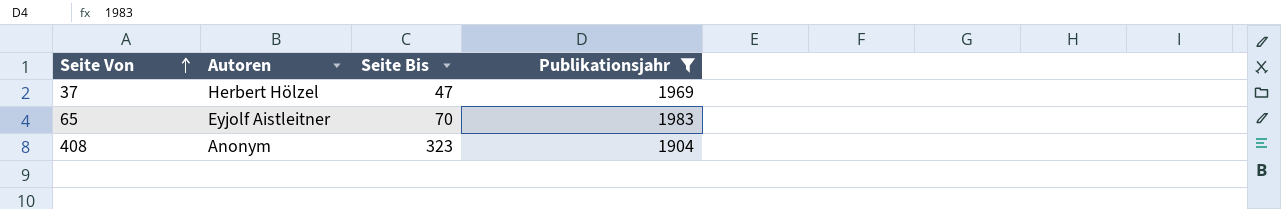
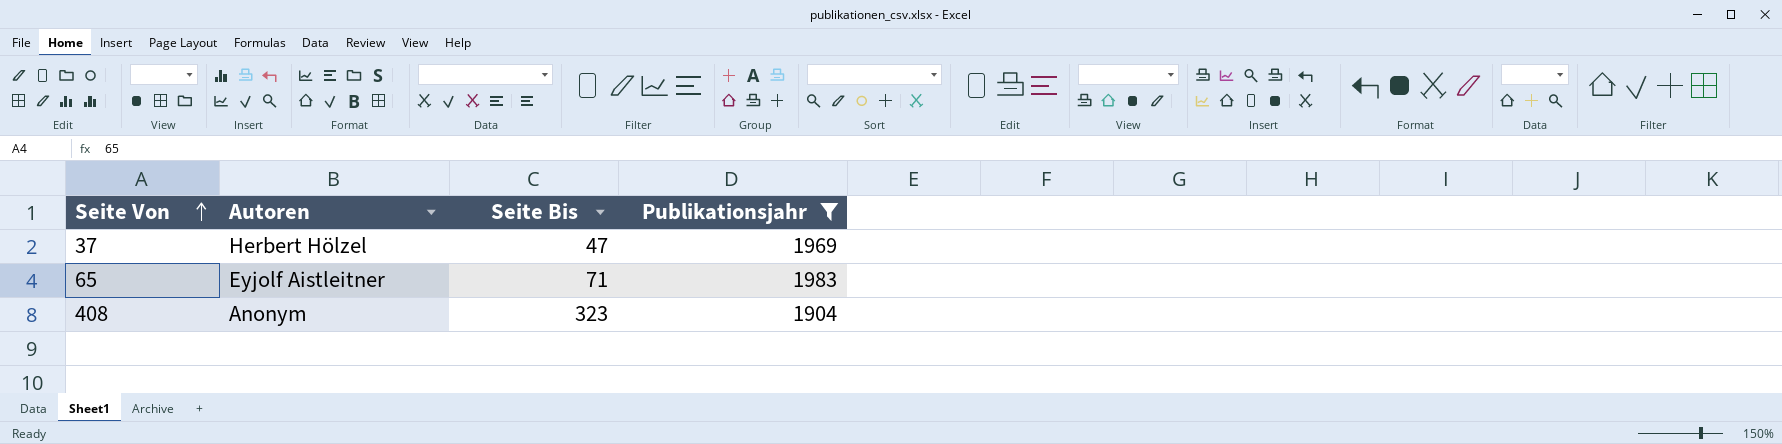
65 | Seite Bis: 70 -> 71

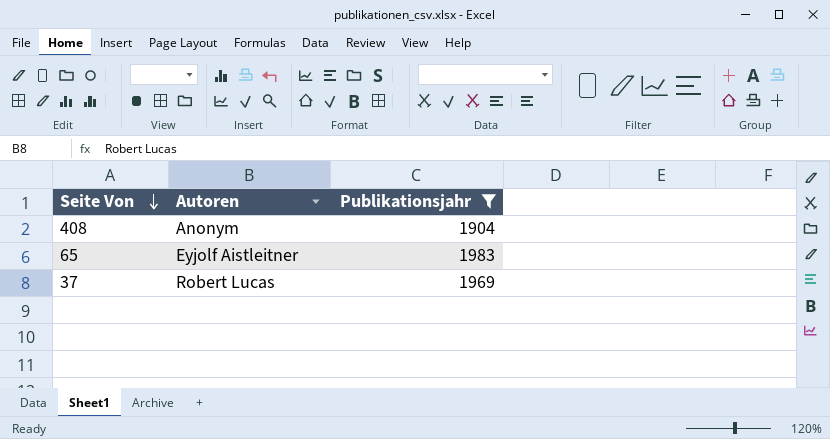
row order: Seite Von ascending -> Seite Von descending
column Seite Bis | position: 3 -> none
37 | Autoren: Herbert Hölzel -> Robert Lucas

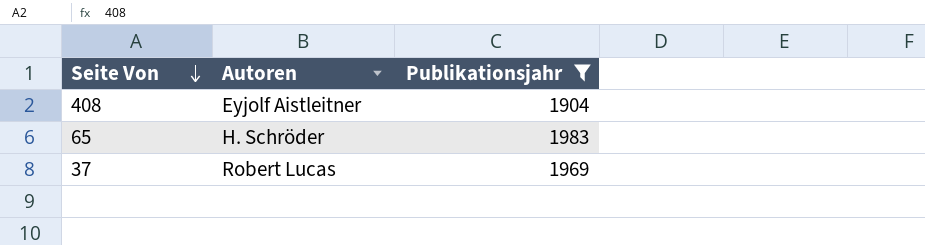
408 | Autoren: Anonym -> Eyjolf Aistleitner
65 | Autoren: Eyjolf Aistleitner -> H. Schröder

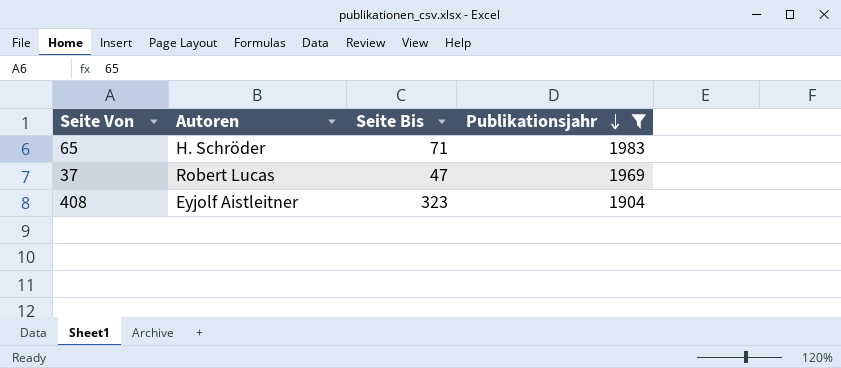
row order: Seite Von descending -> Publikationsjahr descending
column Seite Bis | position: none -> 3

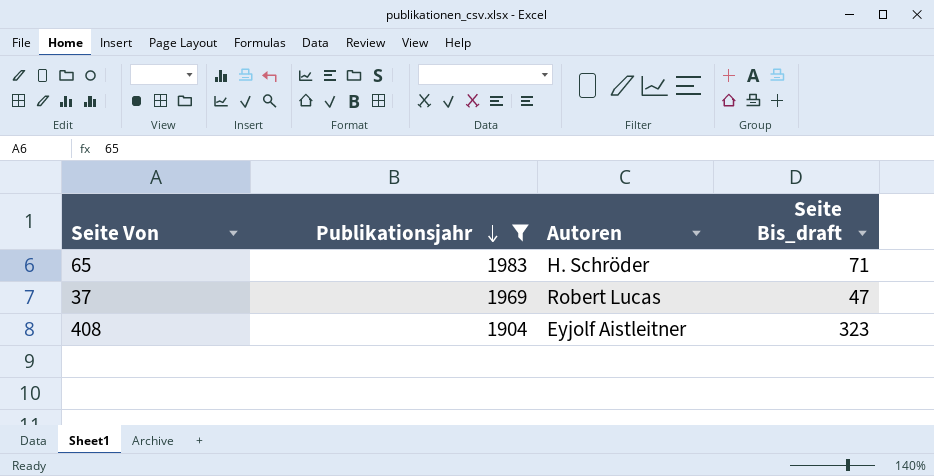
column Publikationsjahr | position: 4 -> 2
column name: Seite Bis -> Seite Bis_draft

